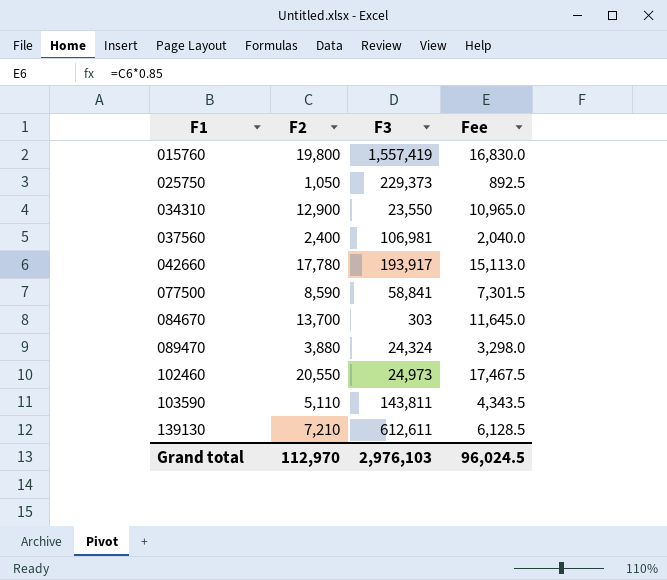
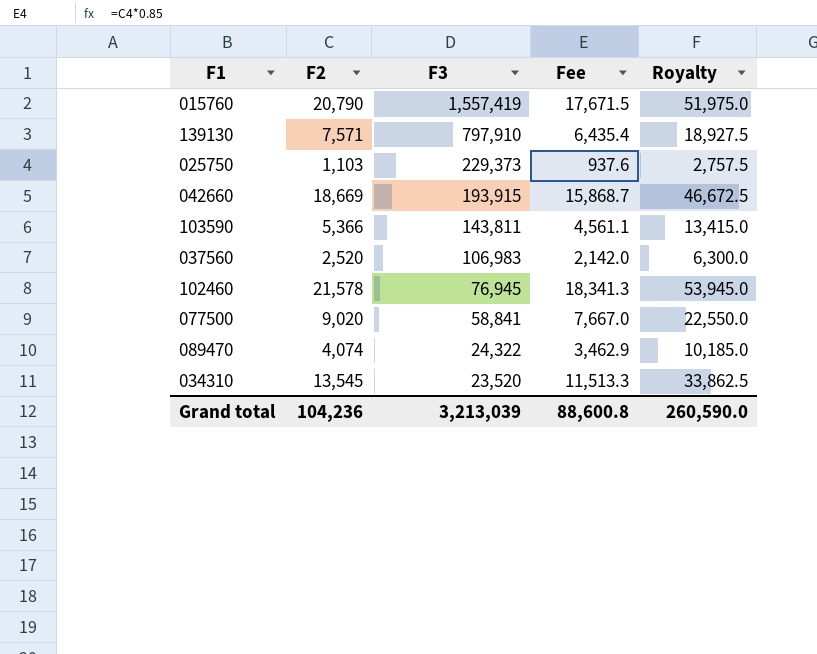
row order: F1 ascending -> F3 descending
column Royalty | formula: none -> [F2] * 2.5
row 084670: 13,700 | 303 | 11,645.0 -> none
015760 | F2: 19,800 -> 20,790
015760 | Fee: 16,830.0 -> 17,671.5
139130 | F2: 7,210 -> 7,571
139130 | F3: 612,611 -> 797,910
139130 | Fee: 6,128.5 -> 6,435.4
025750 | F2: 1,050 -> 1,103
025750 | Fee: 892.5 -> 937.6
042660 | F2: 17,780 -> 18,669
042660 | F3: 193,917 -> 193,915
042660 | Fee: 15,113.0 -> 15,868.7
103590 | F2: 5,110 -> 5,366
103590 | Fee: 4,343.5 -> 4,561.1
037560 | F2: 2,400 -> 2,520
037560 | F3: 106,981 -> 106,983
037560 | Fee: 2,040.0 -> 2,142.0
102460 | F2: 20,550 -> 21,578
102460 | F3: 24,973 -> 76,945
102460 | Fee: 17,467.5 -> 18,341.3
077500 | F2: 8,590 -> 9,020
077500 | Fee: 7,301.5 -> 7,667.0
089470 | F2: 3,880 -> 4,074
089470 | F3: 24,324 -> 24,322
089470 | Fee: 3,298.0 -> 3,462.9
034310 | F2: 12,900 -> 13,545
034310 | F3: 23,550 -> 23,520
034310 | Fee: 10,965.0 -> 11,513.3
Grand total | F2: 112,970 -> 104,236
Grand total | F3: 2,976,103 -> 3,213,039
Grand total | Fee: 96,024.5 -> 88,600.8

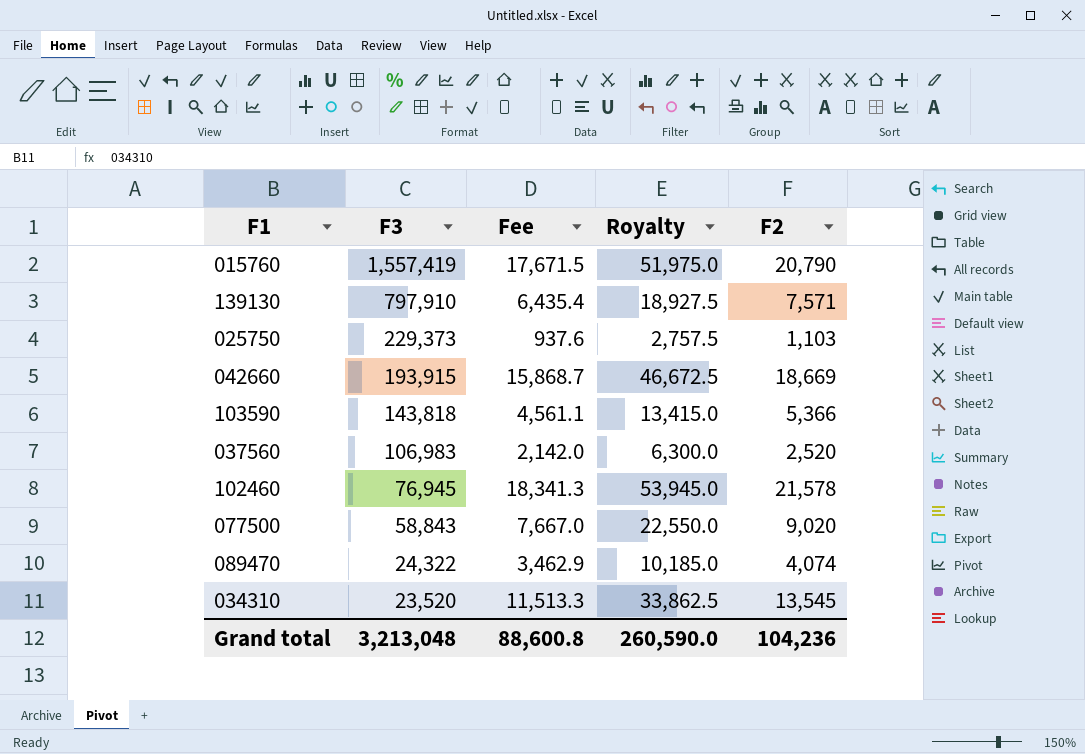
column F2 | position: 2 -> 5
103590 | F3: 143,811 -> 143,818
077500 | F3: 58,841 -> 58,843
Grand total | F3: 3,213,039 -> 3,213,048

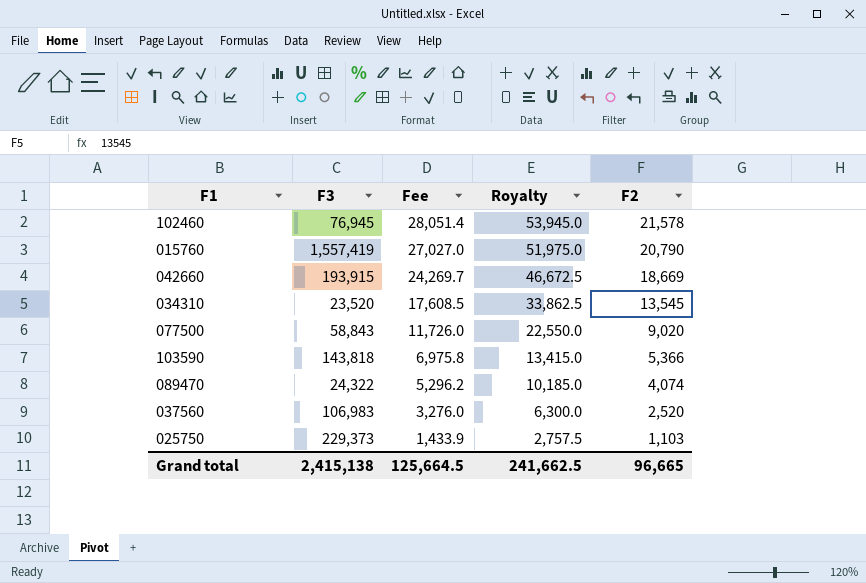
row order: F3 descending -> Fee descending
column Fee | formula: [F2] * 0.85 -> [F2] * 1.3
row 139130: 797,910 | 6,435.4 | 18,927.5 | 7,571 -> none
Grand total | F3: 3,213,048 -> 2,415,138
Grand total | Fee: 88,600.8 -> 125,664.5
Grand total | Royalty: 260,590.0 -> 241,662.5
Grand total | F2: 104,236 -> 96,665

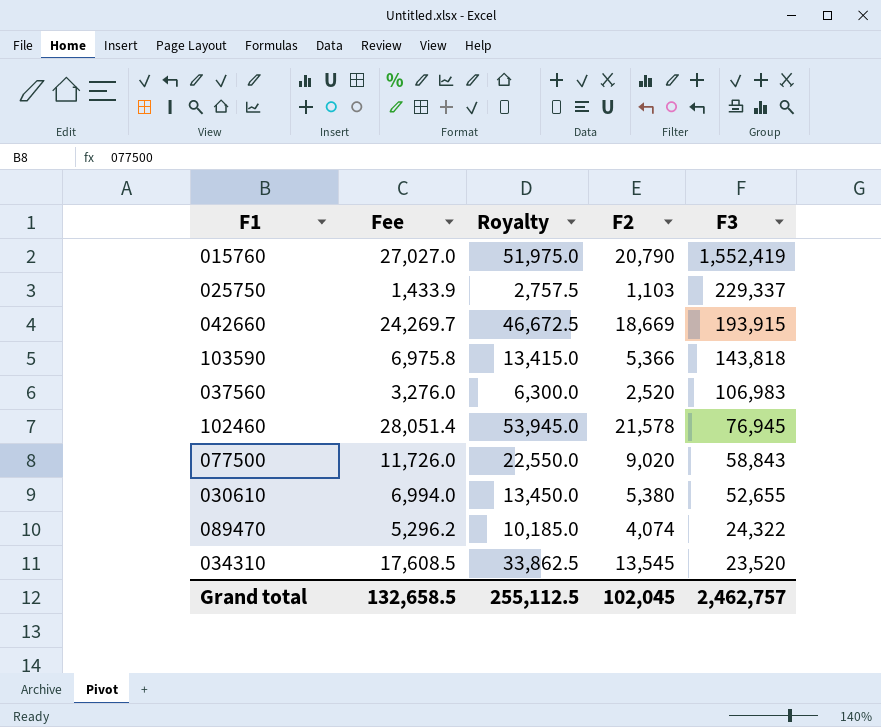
row order: Fee descending -> F3 descending
column F3 | position: 2 -> 5
015760 | F3: 1,557,419 -> 1,552,419
025750 | F3: 229,373 -> 229,337
row 030610: none -> 6,994.0 | 13,450.0 | 5,380 | 52,655
Grand total | Fee: 125,664.5 -> 132,658.5
Grand total | Royalty: 241,662.5 -> 255,112.5
Grand total | F2: 96,665 -> 102,045
Grand total | F3: 2,415,138 -> 2,462,757

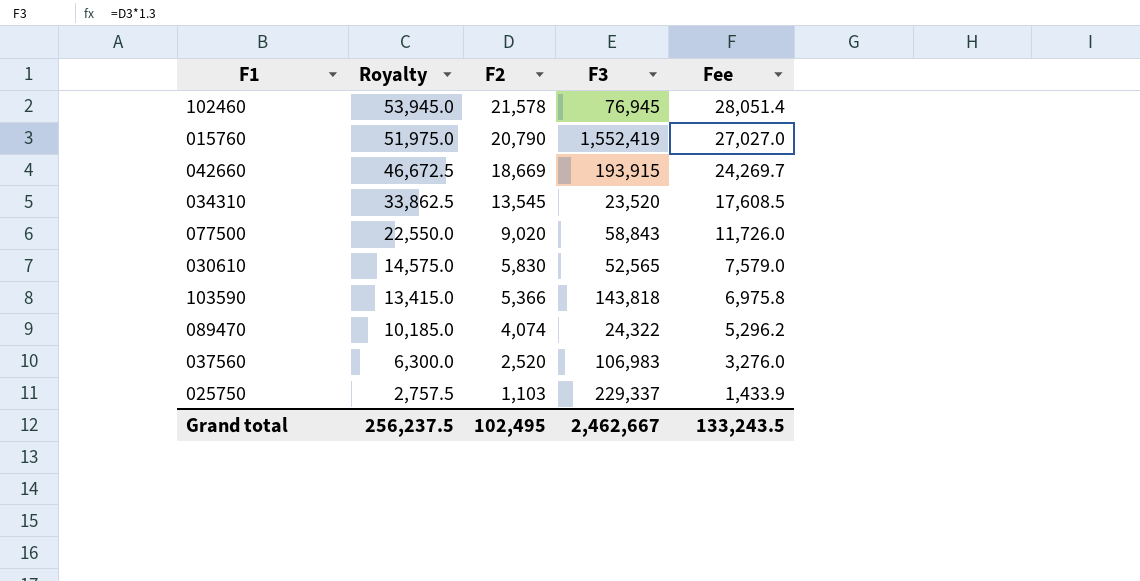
row order: F3 descending -> Royalty descending
column Fee | position: 2 -> 5
030610 | Royalty: 13,450.0 -> 14,575.0
030610 | F2: 5,380 -> 5,830
030610 | F3: 52,655 -> 52,565
030610 | Fee: 6,994.0 -> 7,579.0
Grand total | Royalty: 255,112.5 -> 256,237.5
Grand total | F2: 102,045 -> 102,495
Grand total | F3: 2,462,757 -> 2,462,667
Grand total | Fee: 132,658.5 -> 133,243.5

